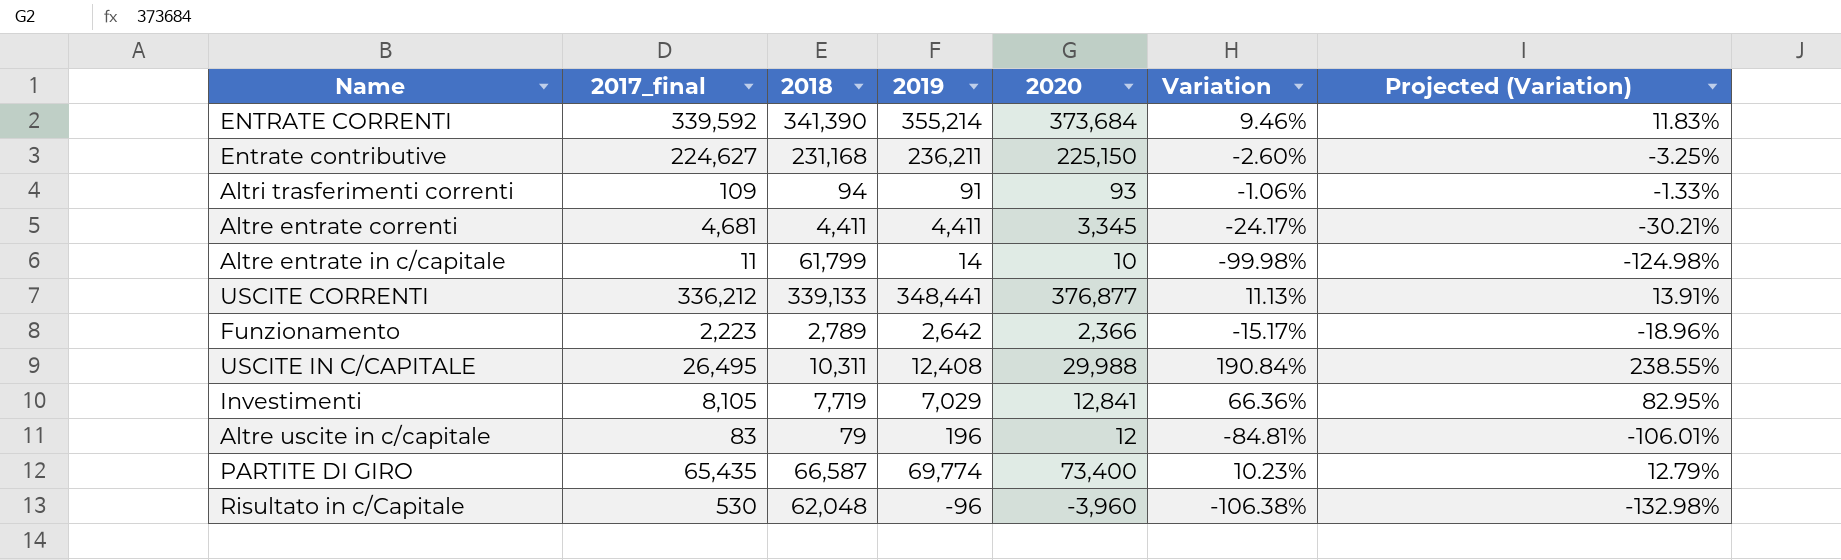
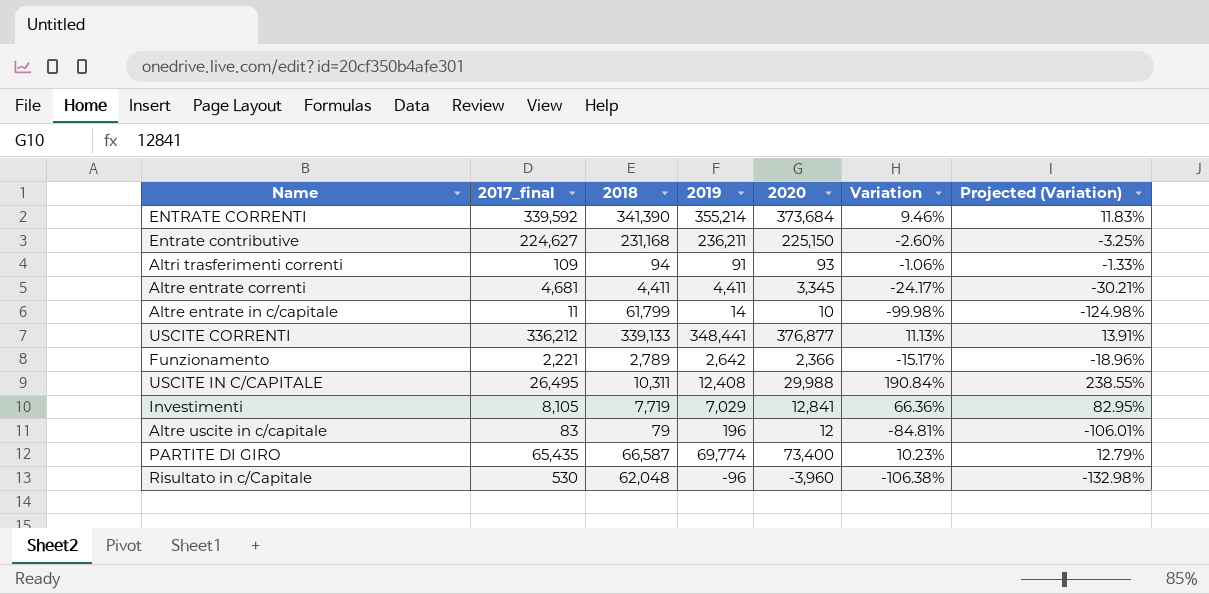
Funzionamento | 2017_final: 2,223 -> 2,221

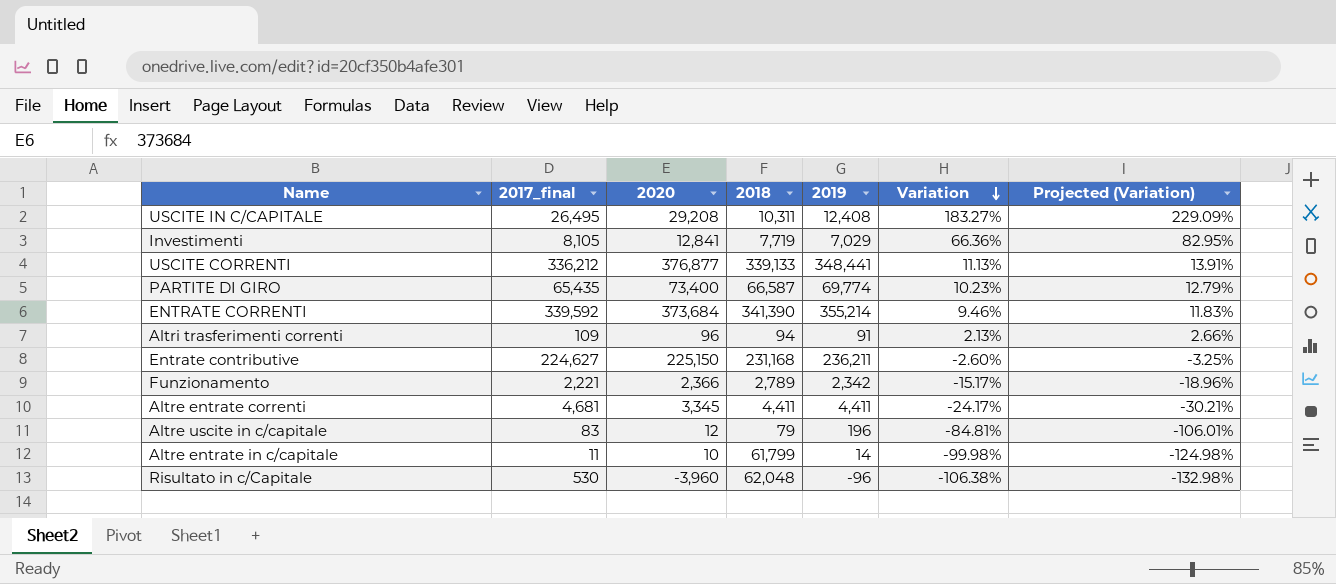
row order: none -> Variation descending
column 2020 | position: 5 -> 3
USCITE IN C/CAPITALE | 2020: 29,988 -> 29,208
USCITE IN C/CAPITALE | Variation: 190.84% -> 183.27%
USCITE IN C/CAPITALE | Projected (Variation): 238.55% -> 229.09%
Altri trasferimenti correnti | 2020: 93 -> 96
Altri trasferimenti correnti | Variation: -1.06% -> 2.13%
Altri trasferimenti correnti | Projected (Variation): -1.33% -> 2.66%
Funzionamento | 2019: 2,642 -> 2,342

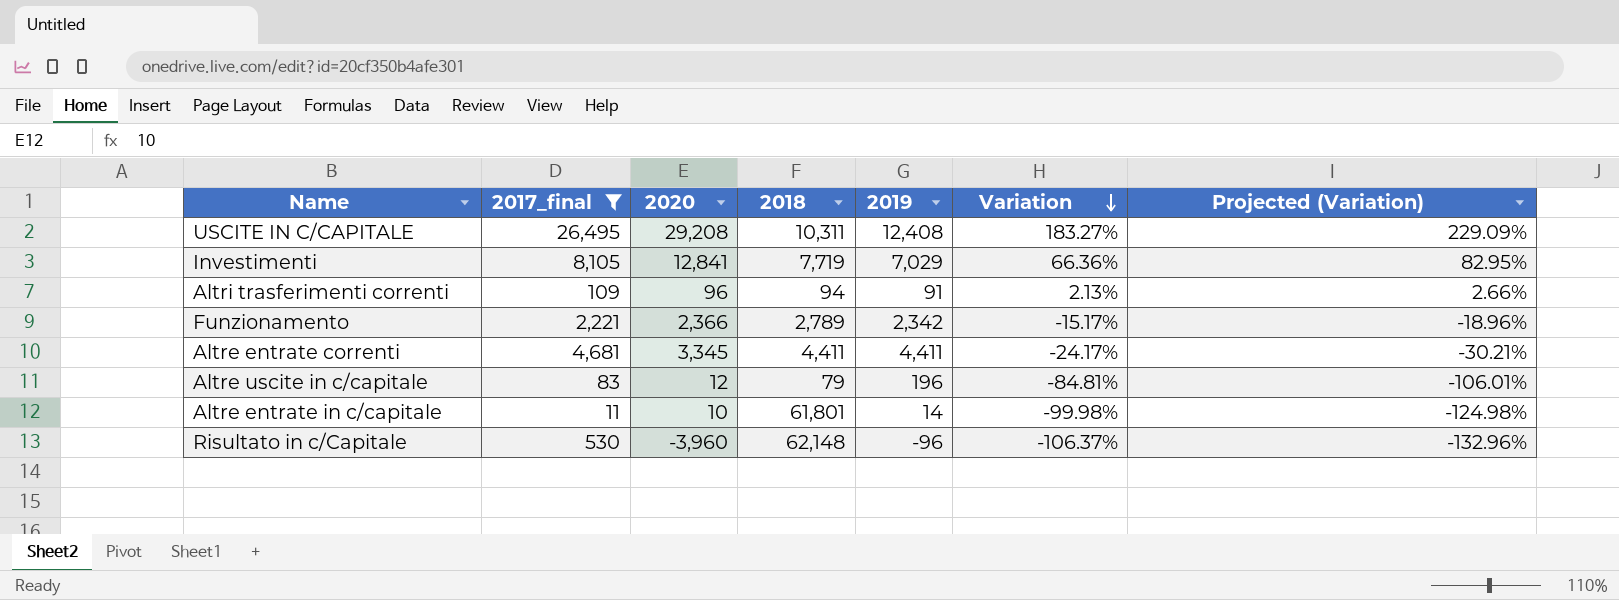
filter: none -> 2017_final <= 26,495
Altre entrate in c/capitale | 2018: 61,799 -> 61,801
Risultato in c/Capitale | 2018: 62,048 -> 62,148
Risultato in c/Capitale | Variation: -106.38% -> -106.37%
Risultato in c/Capitale | Projected (Variation): -132.98% -> -132.96%

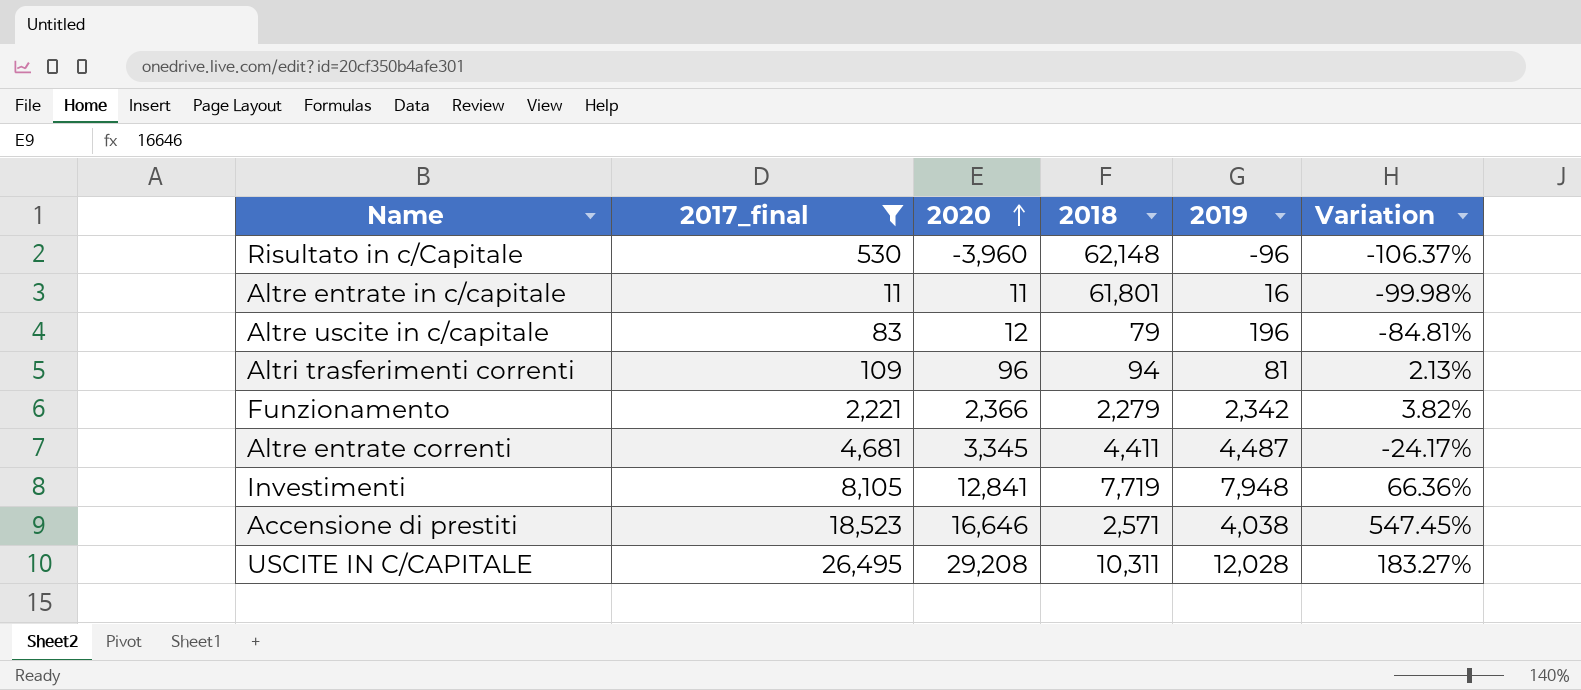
row order: Variation descending -> 2020 ascending
column Projected (Variation) | formula: [Variation] * 1.25 -> none
Altre entrate in c/capitale | 2020: 10 -> 11
Altre entrate in c/capitale | 2019: 14 -> 16
Altri trasferimenti correnti | 2019: 91 -> 81
Funzionamento | 2018: 2,789 -> 2,279
Funzionamento | Variation: -15.17% -> 3.82%
Altre entrate correnti | 2019: 4,411 -> 4,487
Investimenti | 2019: 7,029 -> 7,948
row Accensione di prestiti: none -> 18,523 | 16,646 | 2,571 | 4,038 | 547.45%
USCITE IN C/CAPITALE | 2019: 12,408 -> 12,028

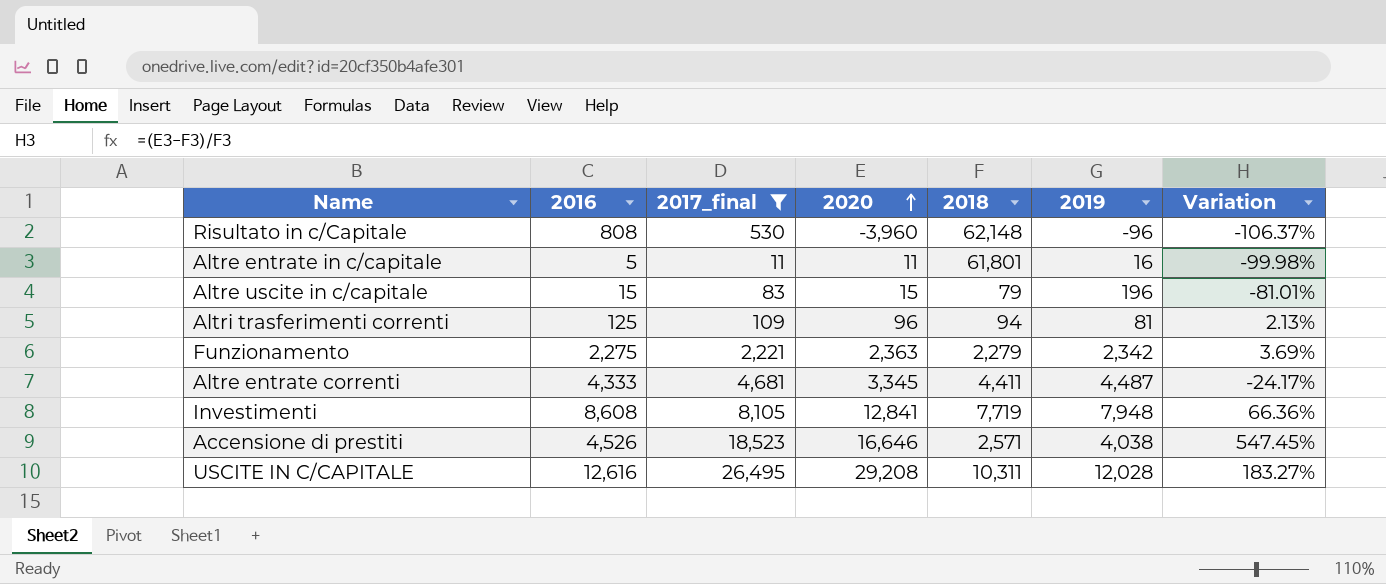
column 2016 | position: none -> 2
Altre uscite in c/capitale | 2020: 12 -> 15
Altre uscite in c/capitale | Variation: -84.81% -> -81.01%
Funzionamento | 2020: 2,366 -> 2,363
Funzionamento | Variation: 3.82% -> 3.69%

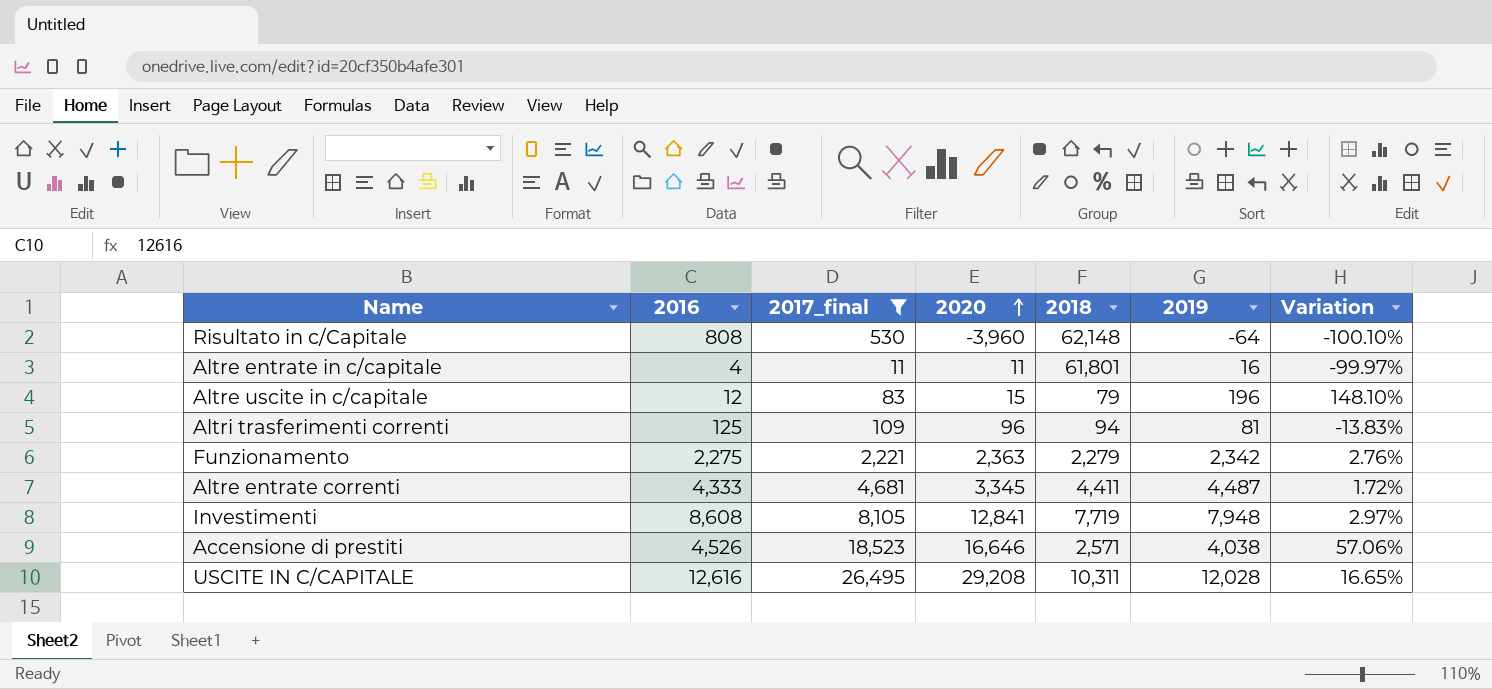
column Variation | formula: ([2020] - [2018]) / [2018] -> ([2019] - [2018]) / [2018]
Risultato in c/Capitale | 2019: -96 -> -64
Altre entrate in c/capitale | 2016: 5 -> 4
Altre uscite in c/capitale | 2016: 15 -> 12

